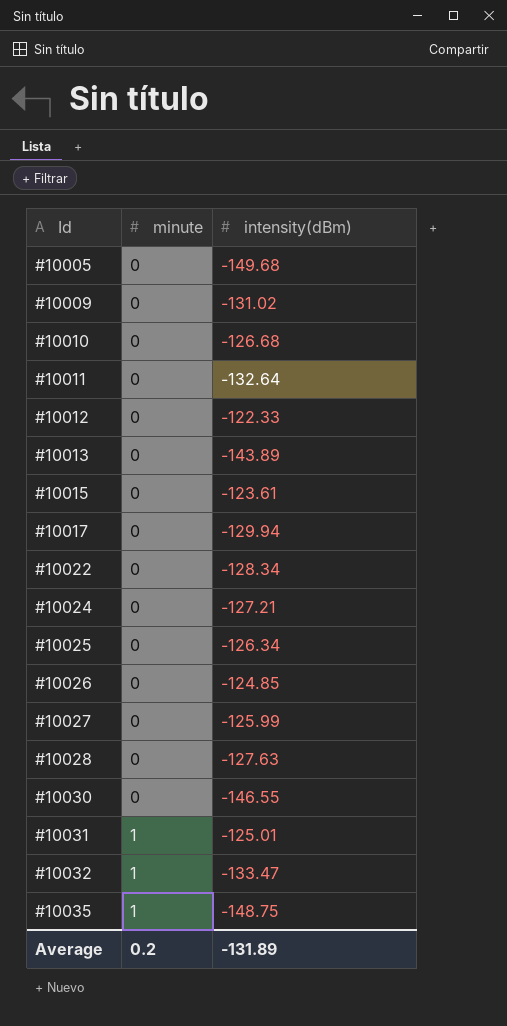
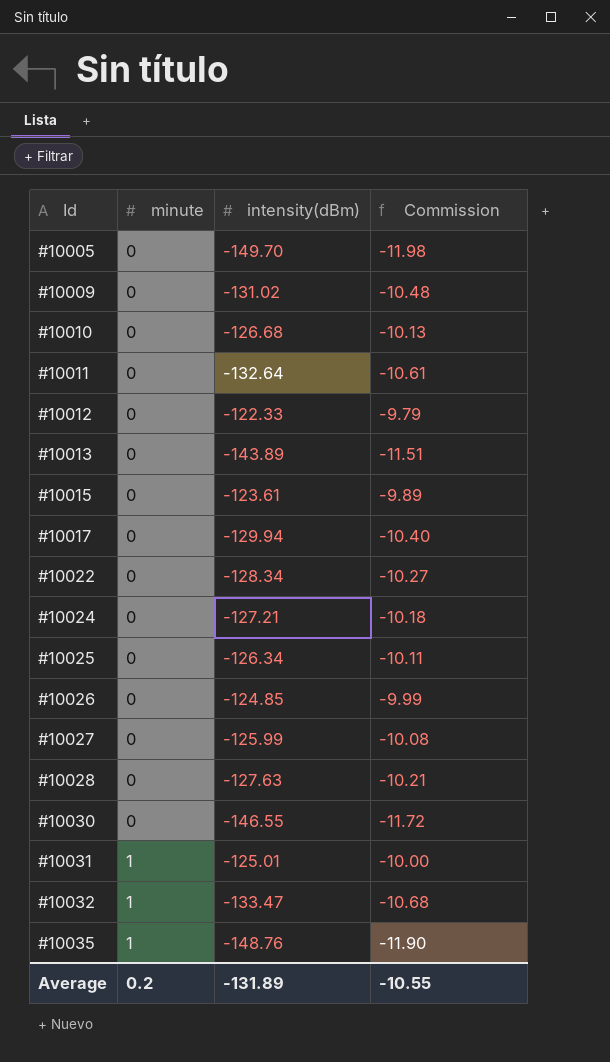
column Commission | formula: none -> [intensity(dBm)] * 0.08
#10005 | intensity(dBm): -149.68 -> -149.70
#10035 | intensity(dBm): -148.75 -> -148.76

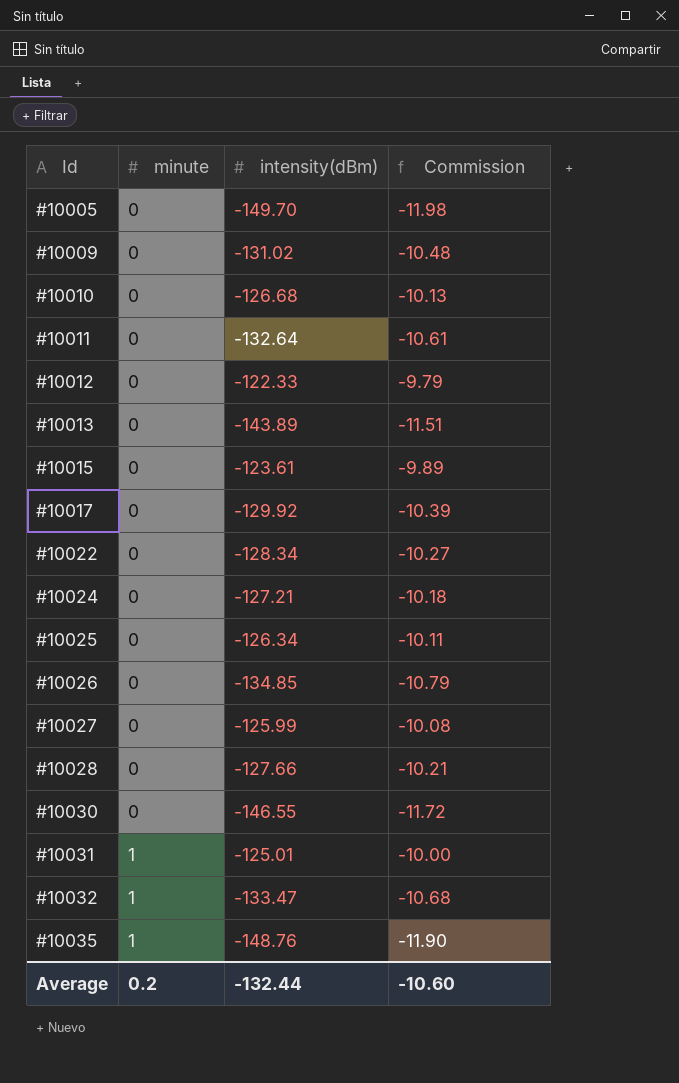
#10017 | intensity(dBm): -129.94 -> -129.92
#10017 | Commission: -10.40 -> -10.39
#10026 | intensity(dBm): -124.85 -> -134.85
#10026 | Commission: -9.99 -> -10.79
#10028 | intensity(dBm): -127.63 -> -127.66
Average | intensity(dBm): -131.89 -> -132.44
Average | Commission: -10.55 -> -10.60

